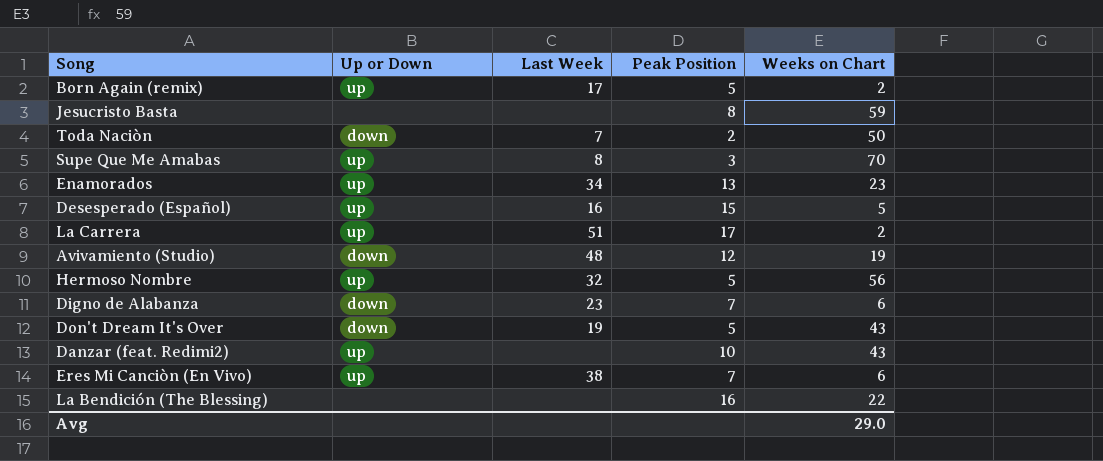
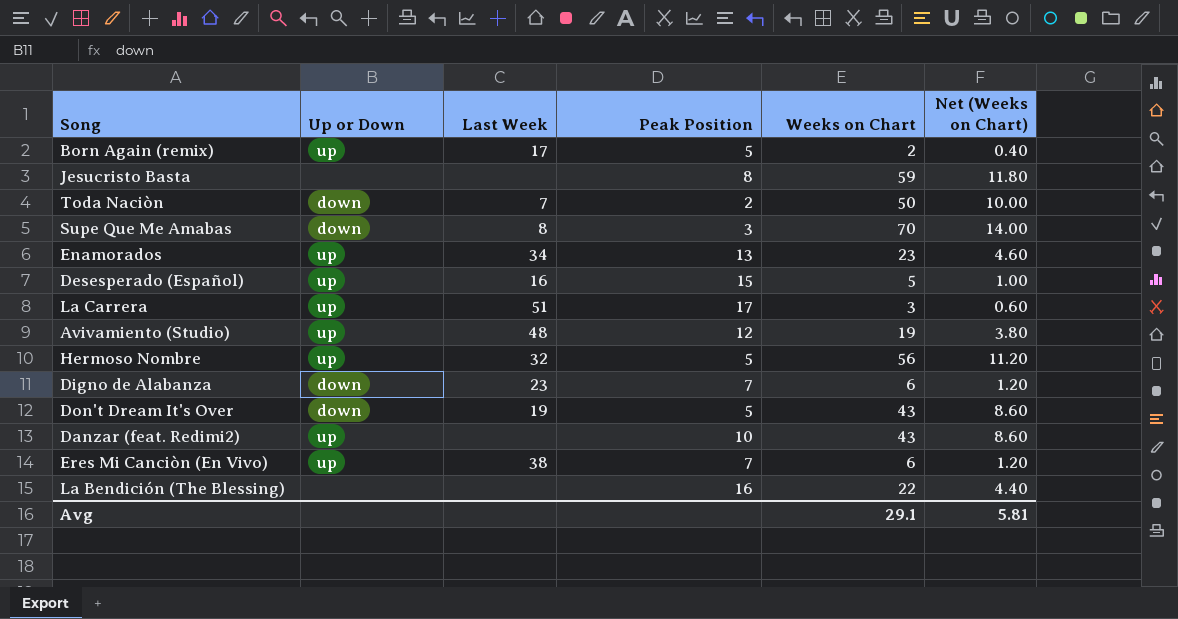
column Net (Weeks on Chart) | formula: none -> [Weeks on Chart] * 0.2
Supe Que Me Amabas | Up or Down: up -> down
La Carrera | Weeks on Chart: 2 -> 3
Avivamiento (Studio) | Up or Down: down -> up
Avg | Weeks on Chart: 29.0 -> 29.1

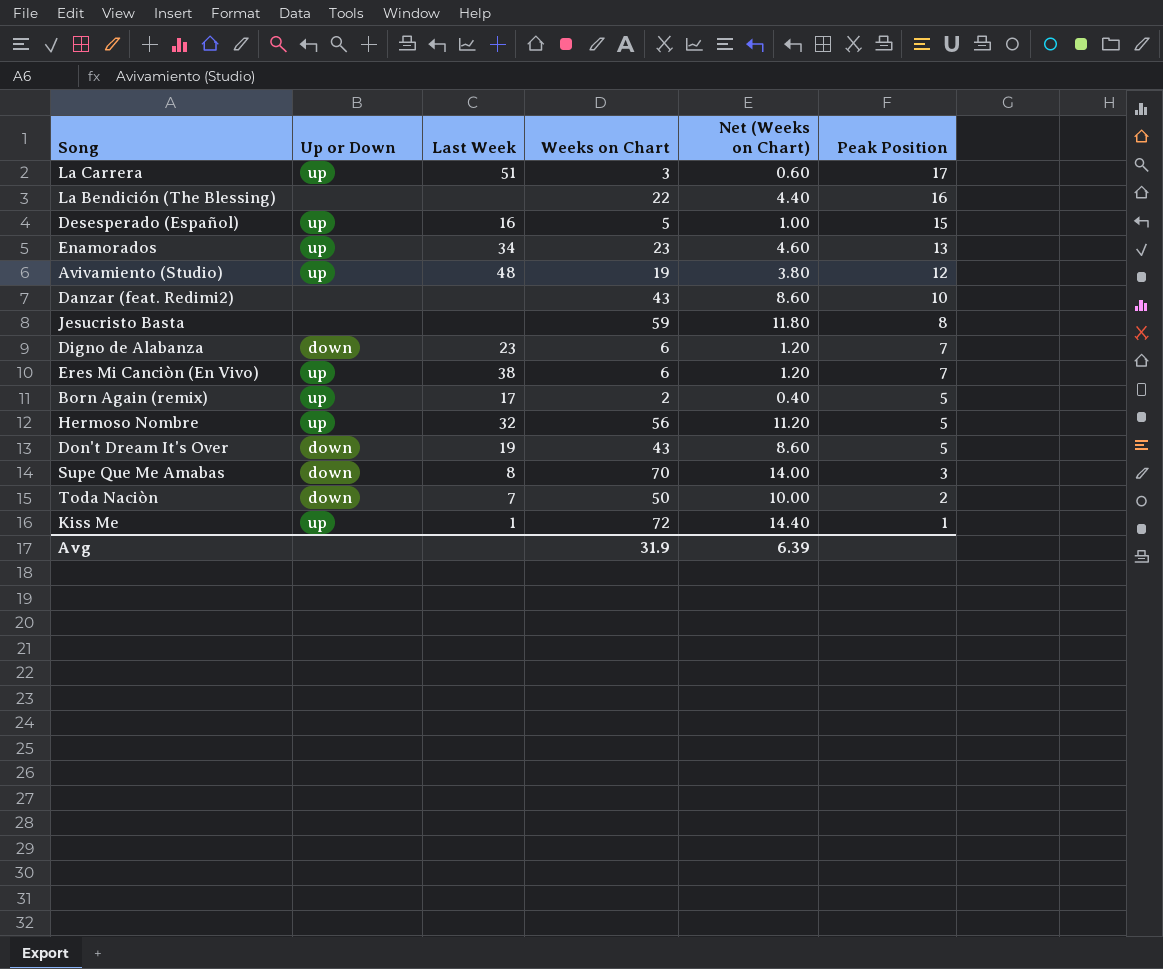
row order: none -> Peak Position descending
column Peak Position | position: 4 -> 6
Danzar (feat. Redimi2) | Up or Down: up -> none
row Kiss Me: none -> up | 1 | 72 | 14.40 | 1
Avg | Weeks on Chart: 29.1 -> 31.9
Avg | Net (Weeks on Chart): 5.81 -> 6.39

